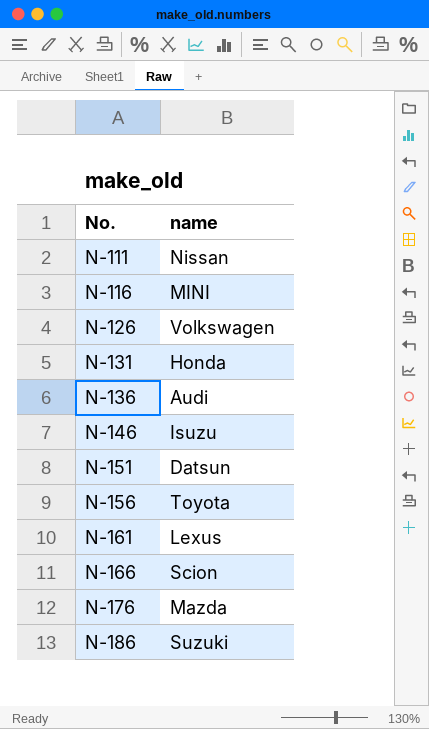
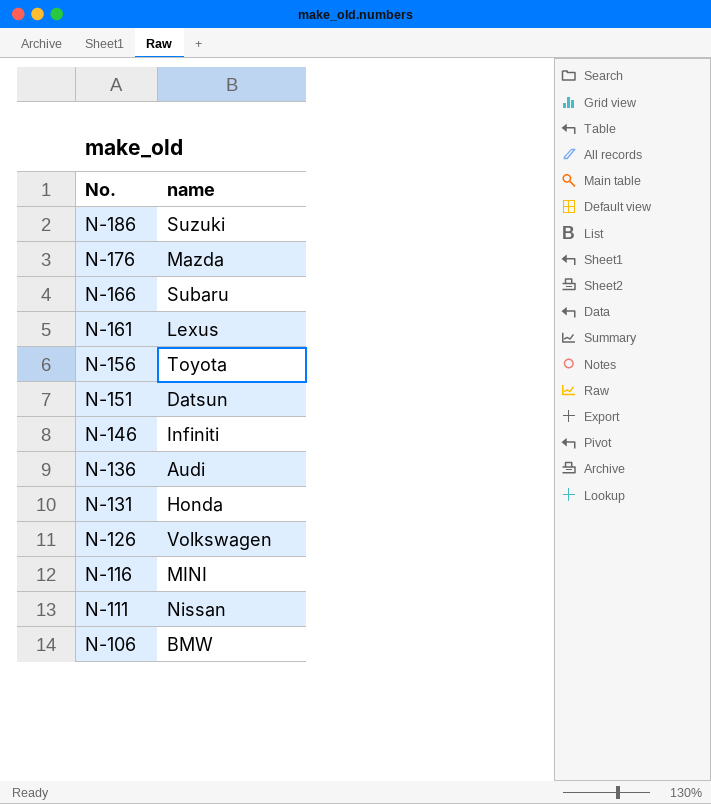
row order: No. ascending -> No. descending
N-166 | name: Scion -> Subaru
N-146 | name: Isuzu -> Infiniti
row N-106: none -> BMW

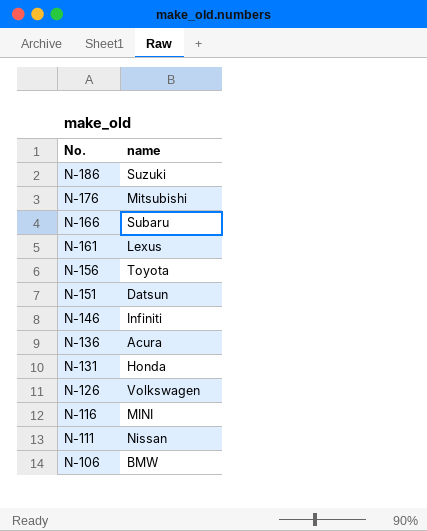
N-176 | name: Mazda -> Mitsubishi
N-136 | name: Audi -> Acura

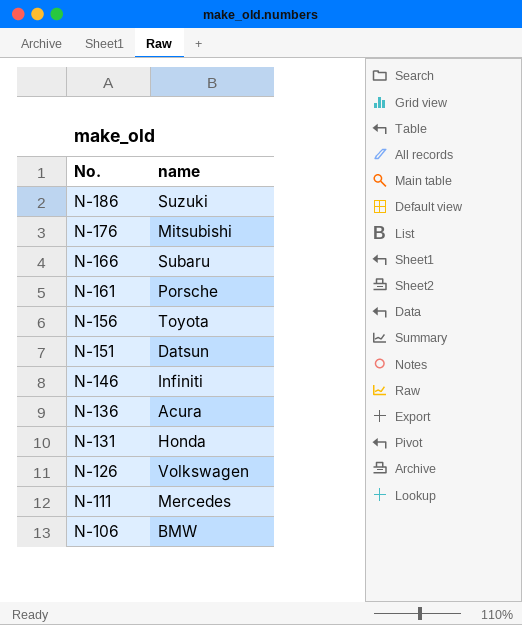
row N-116: MINI -> none
N-161 | name: Lexus -> Porsche
N-111 | name: Nissan -> Mercedes

